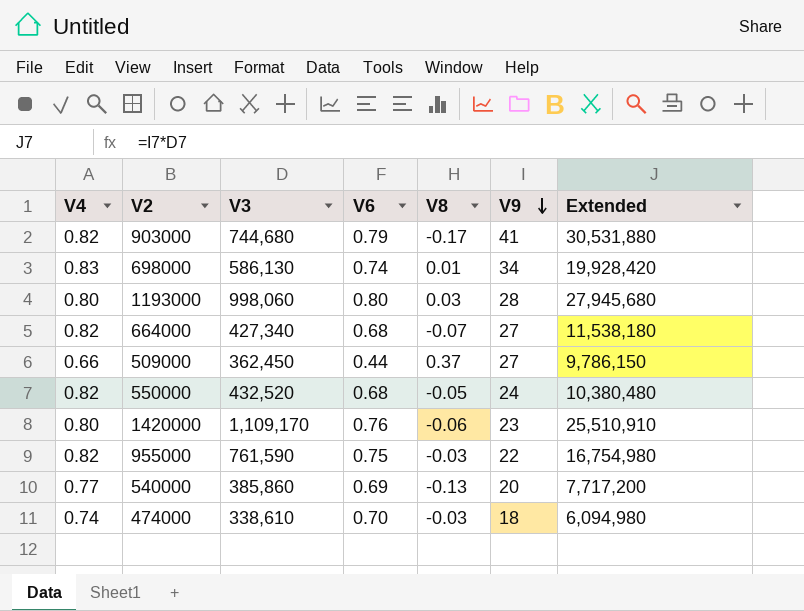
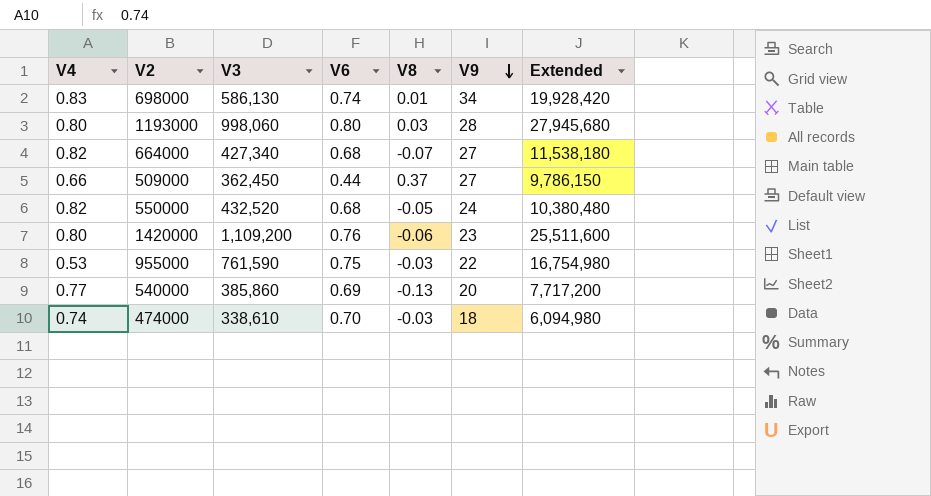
row 903000: 0.82 | 744,680 | 0.79 | -0.17 | 41 | 30,531,880 -> none
1420000 | V3: 1,109,170 -> 1,109,200
1420000 | Extended: 25,510,910 -> 25,511,600
955000 | V4: 0.82 -> 0.53

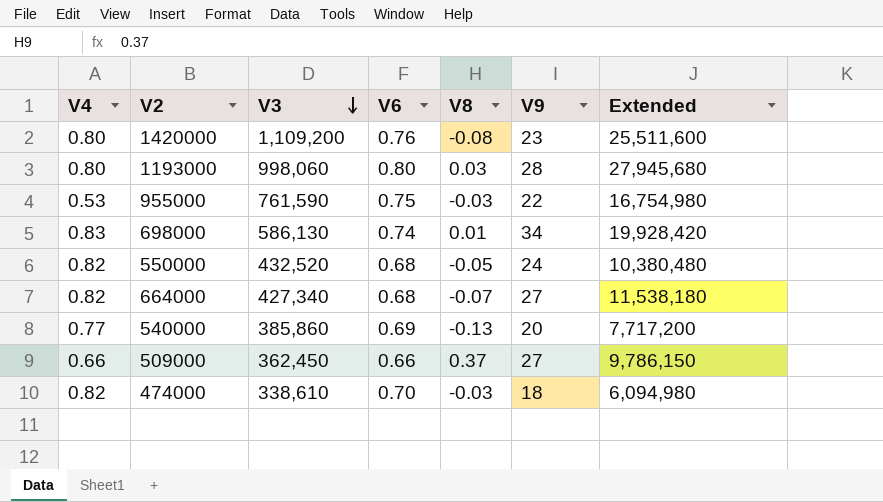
row order: V9 descending -> V3 descending
1420000 | V8: -0.06 -> -0.08
509000 | V6: 0.44 -> 0.66
474000 | V4: 0.74 -> 0.82

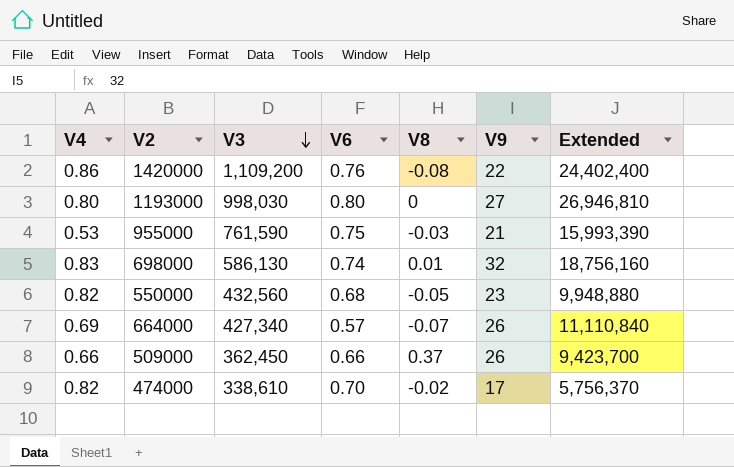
row 540000: 0.77 | 385,860 | 0.69 | -0.13 | 20 | 7,717,200 -> none
1420000 | V4: 0.80 -> 0.86
1420000 | V9: 23 -> 22
1420000 | Extended: 25,511,600 -> 24,402,400
1193000 | V3: 998,060 -> 998,030
1193000 | V8: 0.03 -> 0
1193000 | V9: 28 -> 27
1193000 | Extended: 27,945,680 -> 26,946,810
955000 | V9: 22 -> 21
955000 | Extended: 16,754,980 -> 15,993,390
698000 | V9: 34 -> 32
698000 | Extended: 19,928,420 -> 18,756,160
550000 | V3: 432,520 -> 432,560
550000 | V9: 24 -> 23
550000 | Extended: 10,380,480 -> 9,948,880
664000 | V4: 0.82 -> 0.69
664000 | V6: 0.68 -> 0.57
664000 | V9: 27 -> 26
664000 | Extended: 11,538,180 -> 11,110,840
509000 | V9: 27 -> 26
509000 | Extended: 9,786,150 -> 9,423,700
474000 | V8: -0.03 -> -0.02
474000 | V9: 18 -> 17
474000 | Extended: 6,094,980 -> 5,756,370

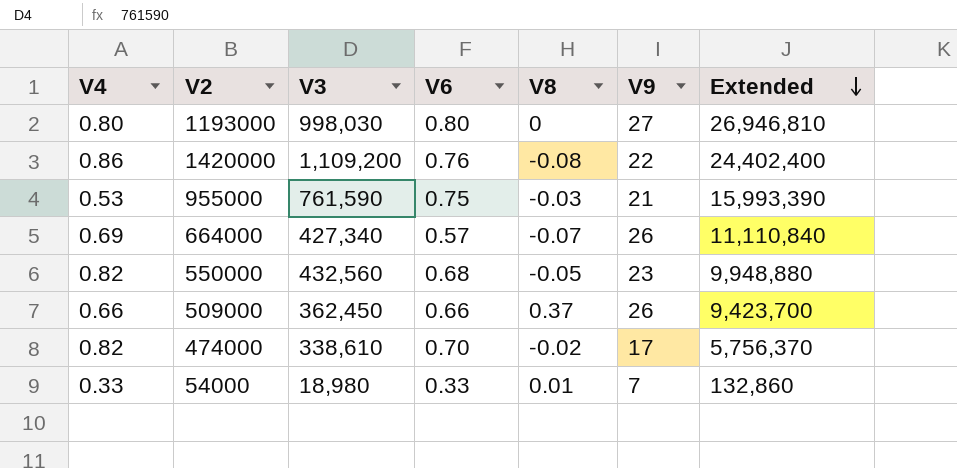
row order: V3 descending -> Extended descending
row 698000: 0.83 | 586,130 | 0.74 | 0.01 | 32 | 18,756,160 -> none
row 54000: none -> 0.33 | 18,980 | 0.33 | 0.01 | 7 | 132,860

